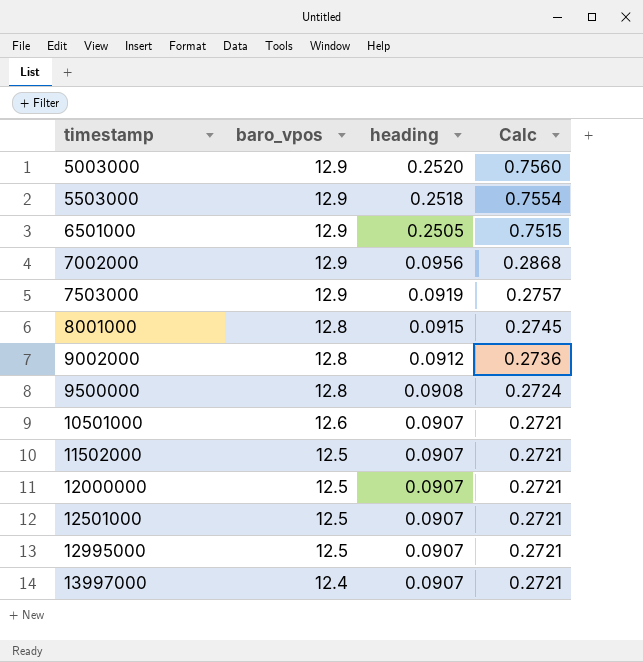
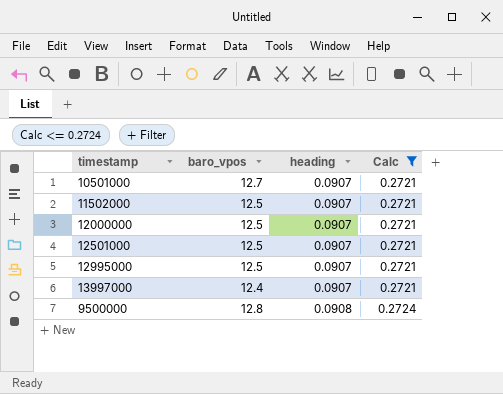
filter: none -> Calc <= 0.2724
row order: timestamp ascending -> heading ascending
10501000 | baro_vpos: 12.6 -> 12.7

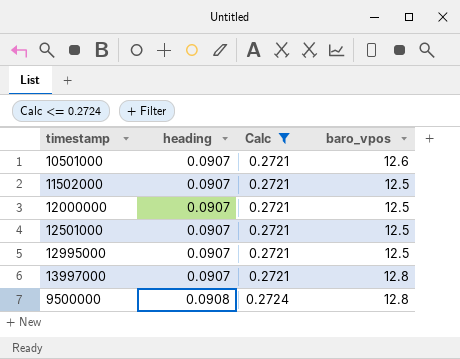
column baro_vpos | position: 2 -> 4
10501000 | baro_vpos: 12.7 -> 12.6
13997000 | baro_vpos: 12.4 -> 12.8

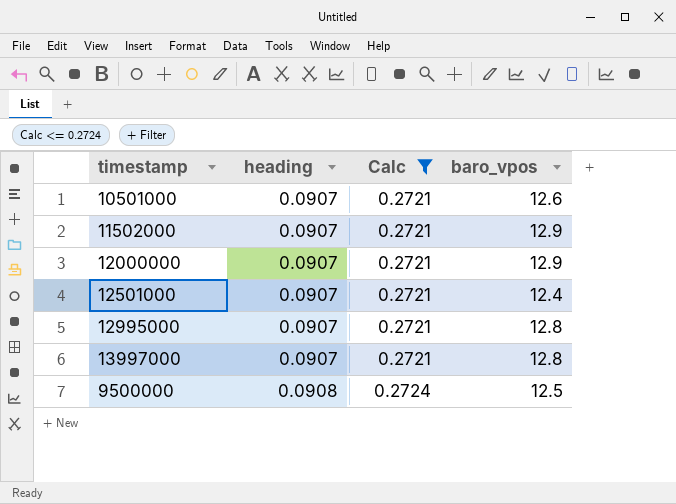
11502000 | baro_vpos: 12.5 -> 12.9
12000000 | baro_vpos: 12.5 -> 12.9
12501000 | baro_vpos: 12.5 -> 12.4
12995000 | baro_vpos: 12.5 -> 12.8
9500000 | baro_vpos: 12.8 -> 12.5

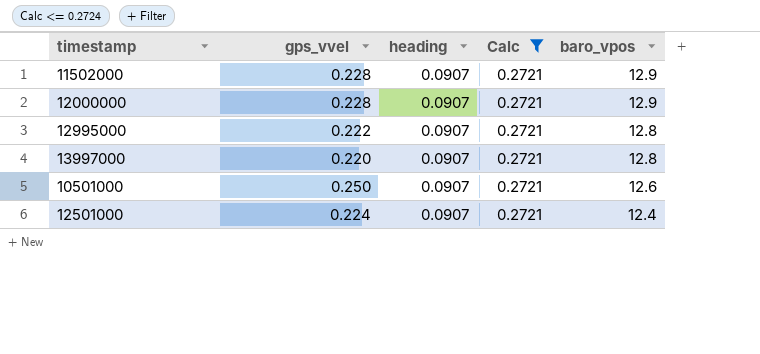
row order: heading ascending -> baro_vpos descending
column gps_vvel | position: none -> 2
row 9500000: 0.0908 | 0.2724 | 12.5 -> none

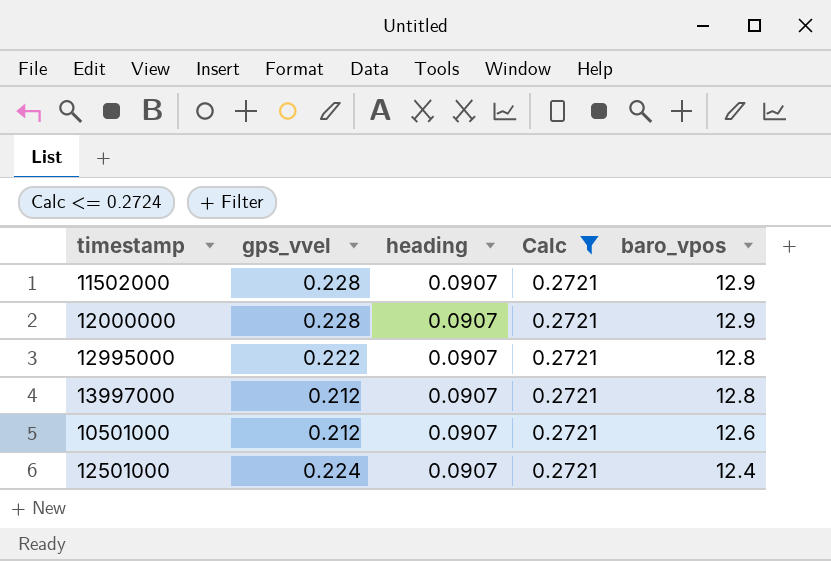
13997000 | gps_vvel: 0.220 -> 0.212
10501000 | gps_vvel: 0.250 -> 0.212

